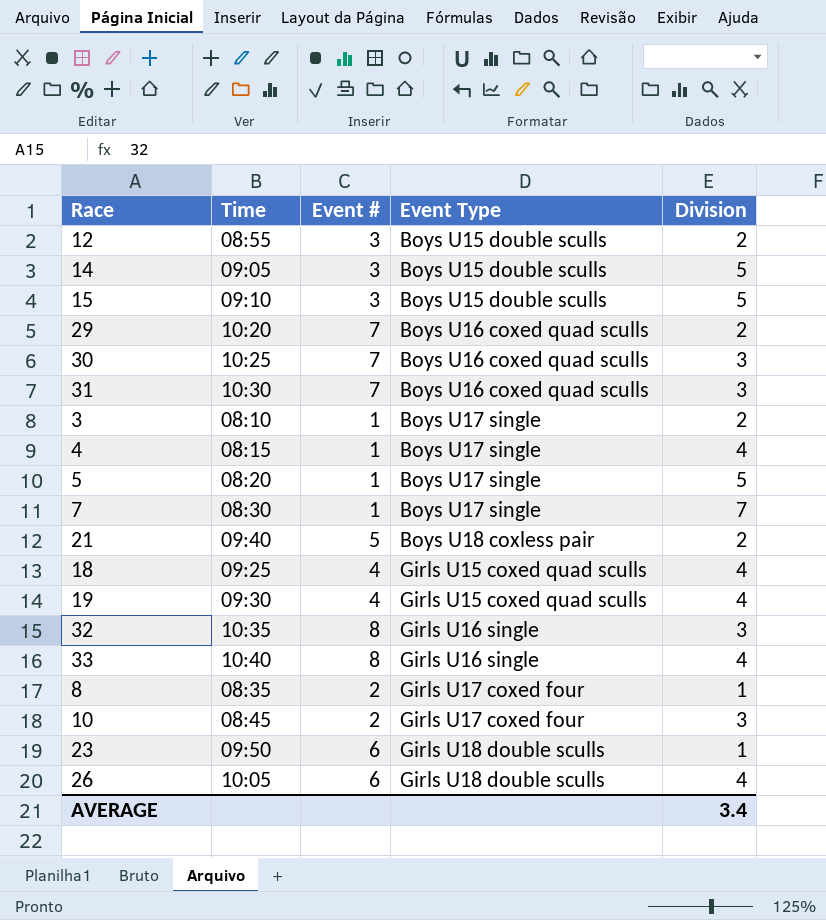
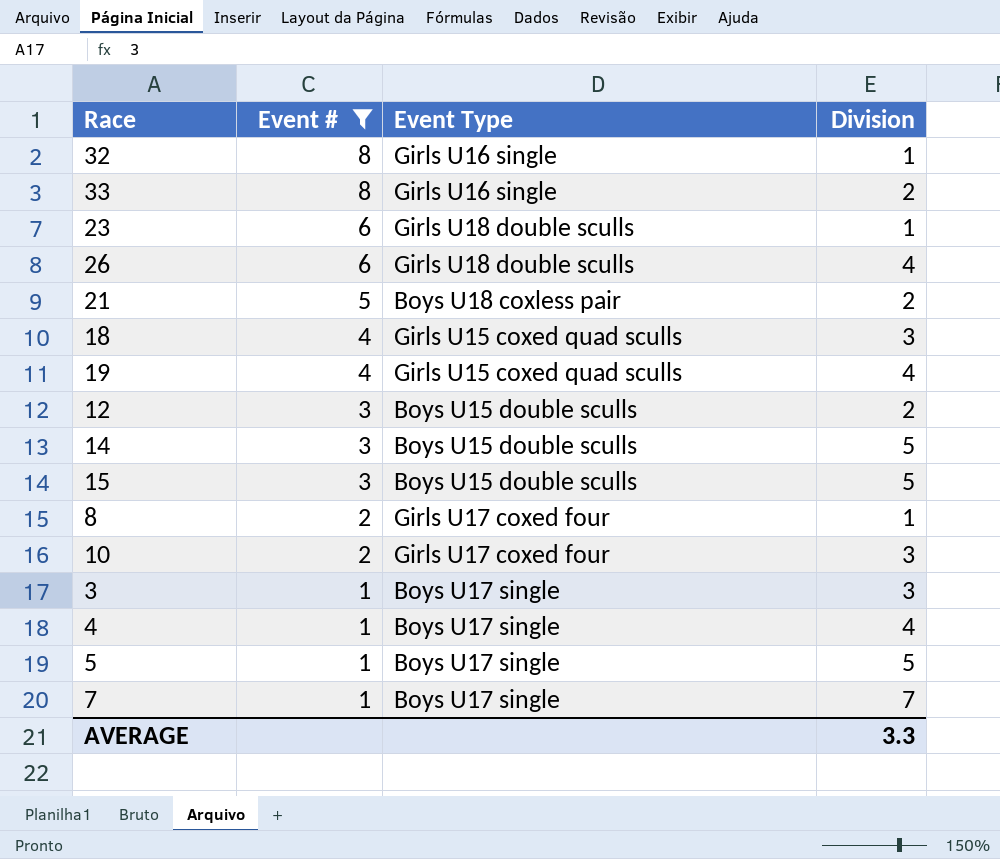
filter: none -> Event # != 7
row order: Event Type ascending -> Event # descending
column Time | position: 2 -> none
32 | Division: 3 -> 1
33 | Division: 4 -> 2
18 | Division: 4 -> 3
3 | Division: 2 -> 3
AVERAGE | Division: 3.4 -> 3.3

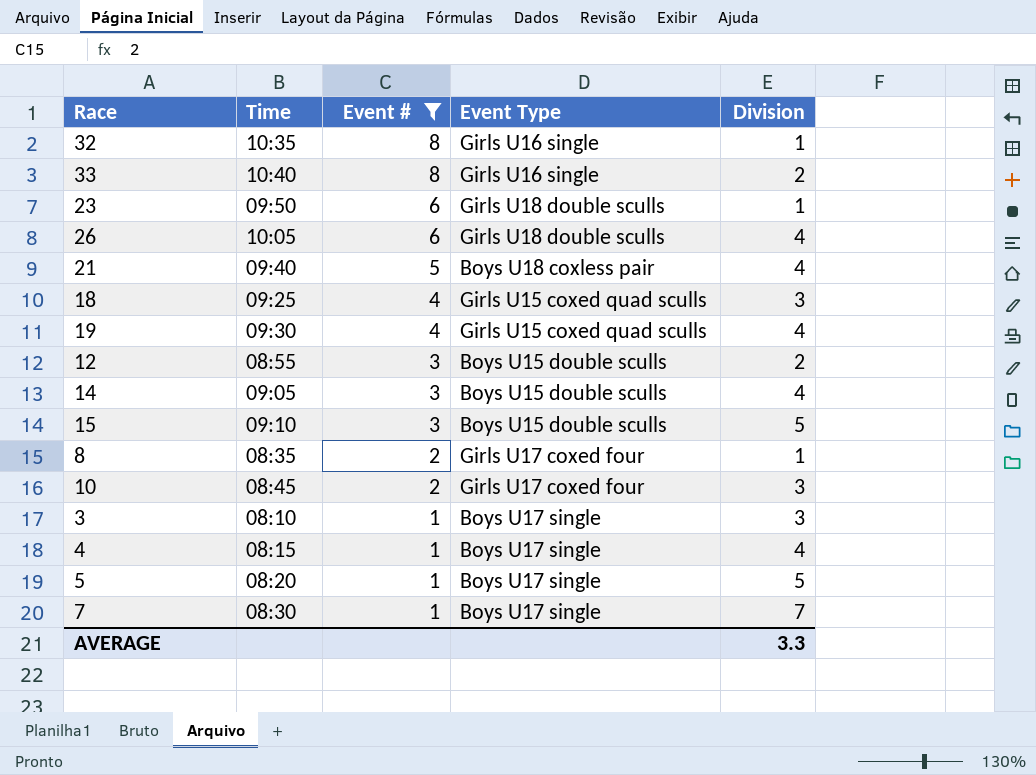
column Time | position: none -> 2
21 | Division: 2 -> 4
14 | Division: 5 -> 4

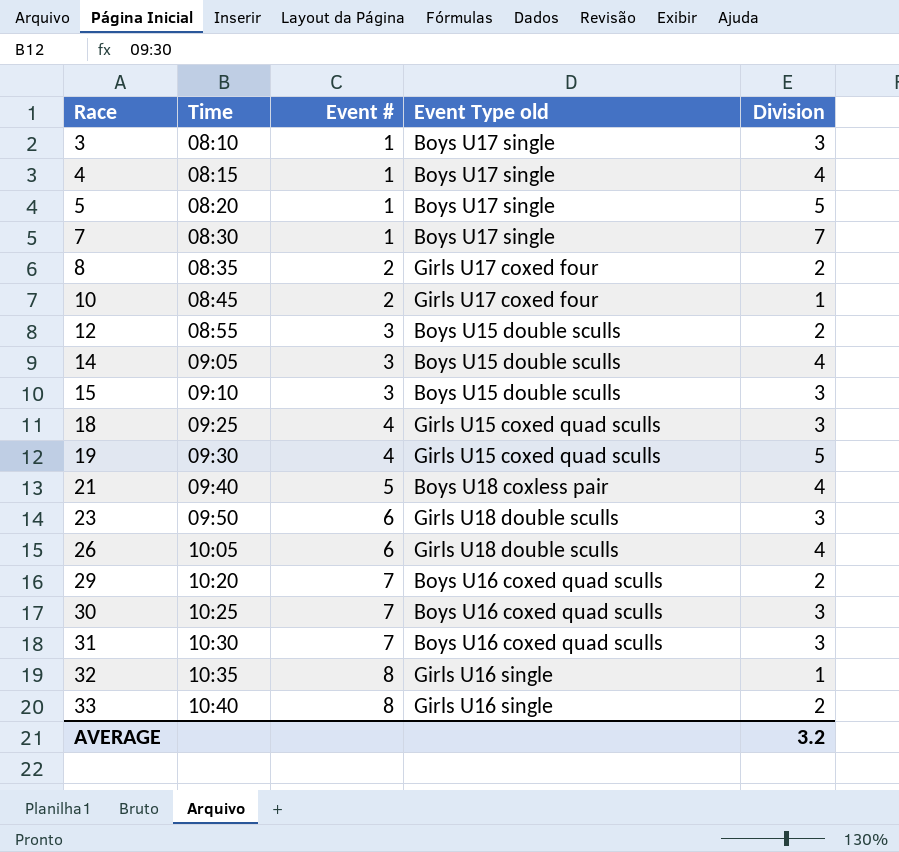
filter: Event # != 7 -> none
row order: Event # descending -> Race ascending
column name: Event Type -> Event Type old
8 | Division: 1 -> 2
10 | Division: 3 -> 1
15 | Division: 5 -> 3
19 | Division: 4 -> 5
23 | Division: 1 -> 3
AVERAGE | Division: 3.3 -> 3.2

